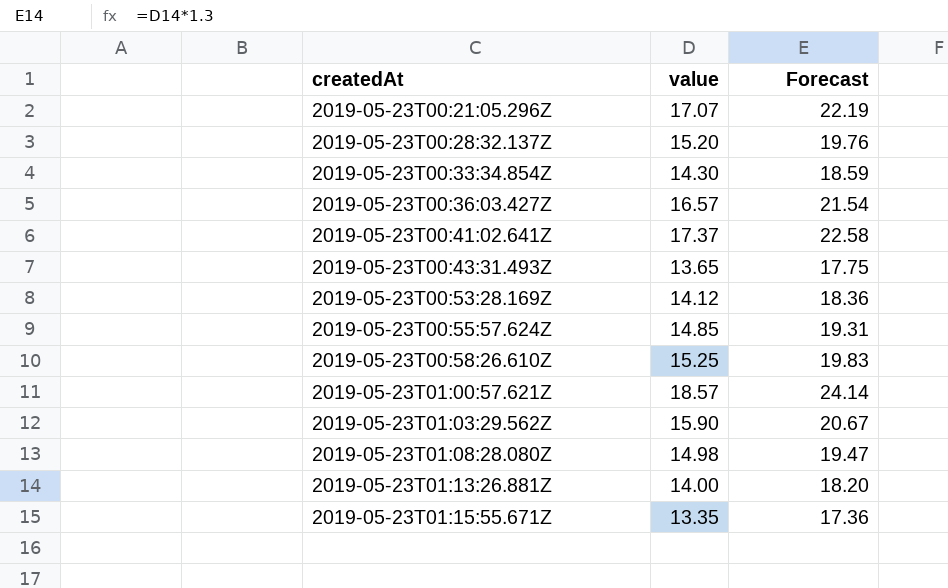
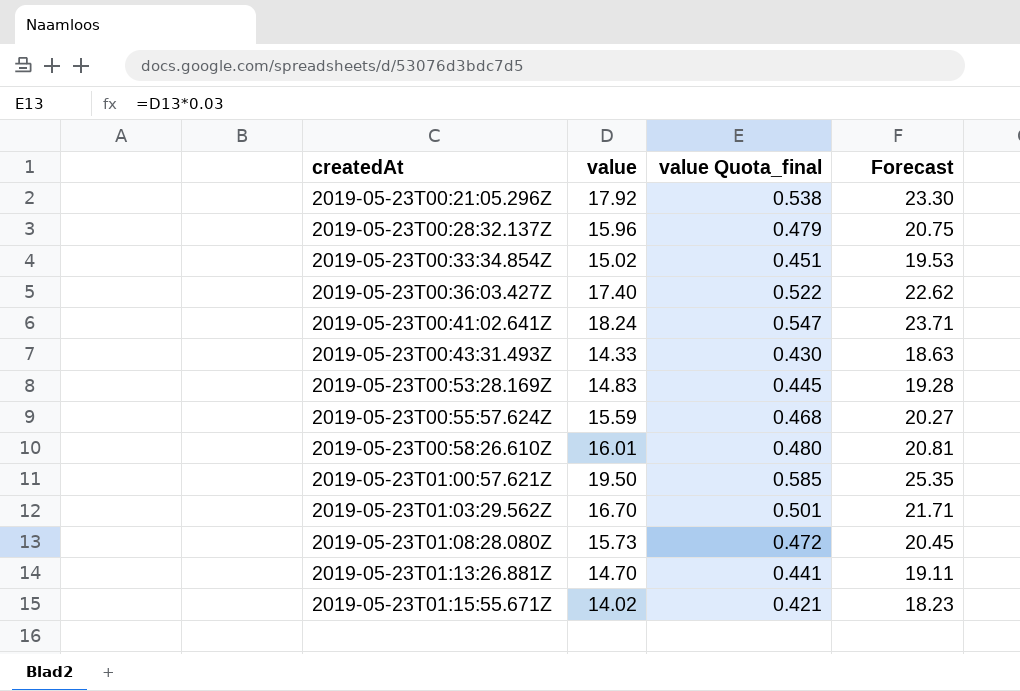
column value Quota_final | formula: none -> [value] * 0.03
2019-05-23T00:21:05.296Z | value: 17.07 -> 17.92
2019-05-23T00:21:05.296Z | Forecast: 22.19 -> 23.30
2019-05-23T00:28:32.137Z | value: 15.20 -> 15.96
2019-05-23T00:28:32.137Z | Forecast: 19.76 -> 20.75
2019-05-23T00:33:34.854Z | value: 14.30 -> 15.02
2019-05-23T00:33:34.854Z | Forecast: 18.59 -> 19.53
2019-05-23T00:36:03.427Z | value: 16.57 -> 17.40
2019-05-23T00:36:03.427Z | Forecast: 21.54 -> 22.62
2019-05-23T00:41:02.641Z | value: 17.37 -> 18.24
2019-05-23T00:41:02.641Z | Forecast: 22.58 -> 23.71
2019-05-23T00:43:31.493Z | value: 13.65 -> 14.33
2019-05-23T00:43:31.493Z | Forecast: 17.75 -> 18.63
2019-05-23T00:53:28.169Z | value: 14.12 -> 14.83
2019-05-23T00:53:28.169Z | Forecast: 18.36 -> 19.28
2019-05-23T00:55:57.624Z | value: 14.85 -> 15.59
2019-05-23T00:55:57.624Z | Forecast: 19.31 -> 20.27
2019-05-23T00:58:26.610Z | value: 15.25 -> 16.01
2019-05-23T00:58:26.610Z | Forecast: 19.83 -> 20.81
2019-05-23T01:00:57.621Z | value: 18.57 -> 19.50
2019-05-23T01:00:57.621Z | Forecast: 24.14 -> 25.35
2019-05-23T01:03:29.562Z | value: 15.90 -> 16.70
2019-05-23T01:03:29.562Z | Forecast: 20.67 -> 21.71
2019-05-23T01:08:28.080Z | value: 14.98 -> 15.73
2019-05-23T01:08:28.080Z | Forecast: 19.47 -> 20.45
2019-05-23T01:13:26.881Z | value: 14.00 -> 14.70
2019-05-23T01:13:26.881Z | Forecast: 18.20 -> 19.11
2019-05-23T01:15:55.671Z | value: 13.35 -> 14.02
2019-05-23T01:15:55.671Z | Forecast: 17.36 -> 18.23

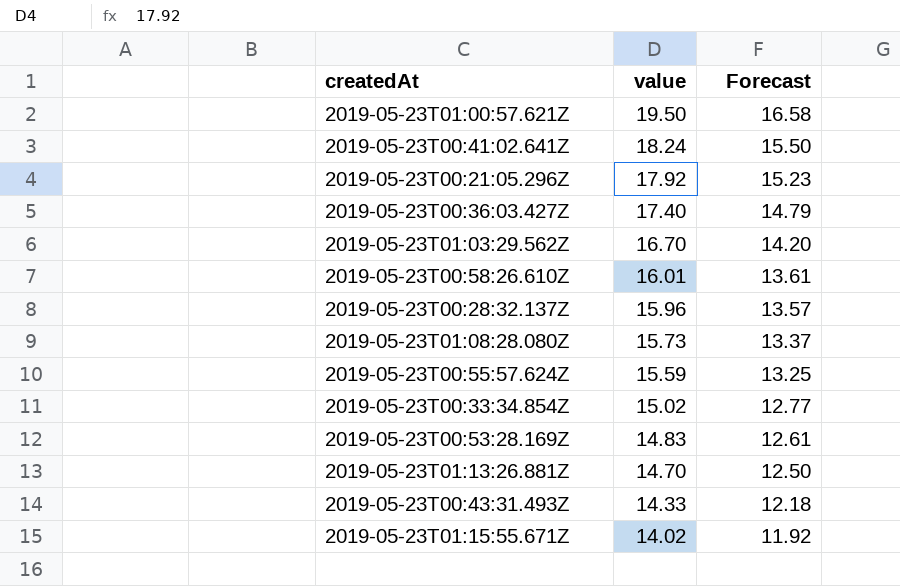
row order: createdAt ascending -> value descending
column value Quota_final | formula: [value] * 0.03 -> none
column Forecast | formula: [value] * 1.3 -> [value] * 0.85

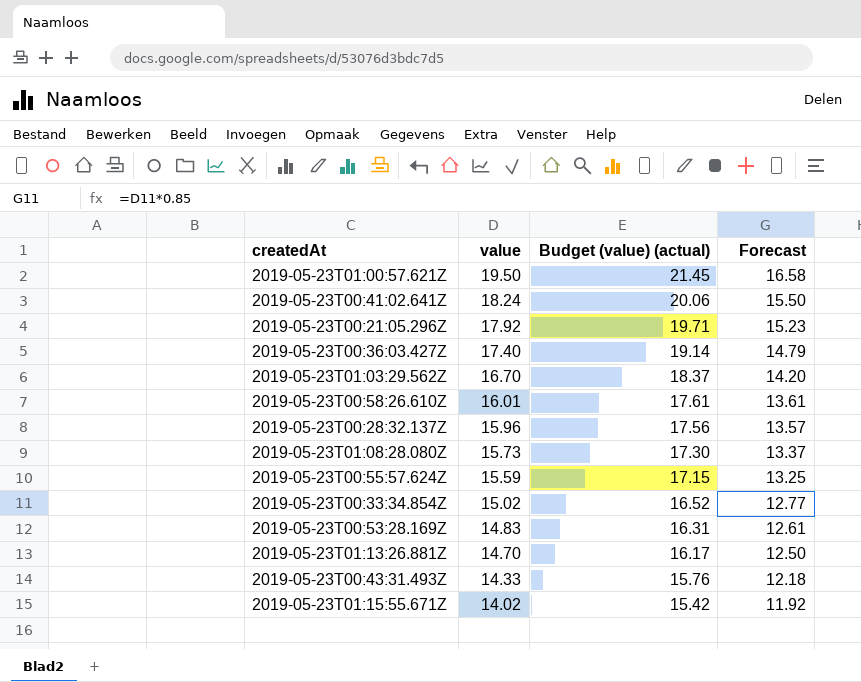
column Budget (value) (actual) | formula: none -> [value] * 1.1

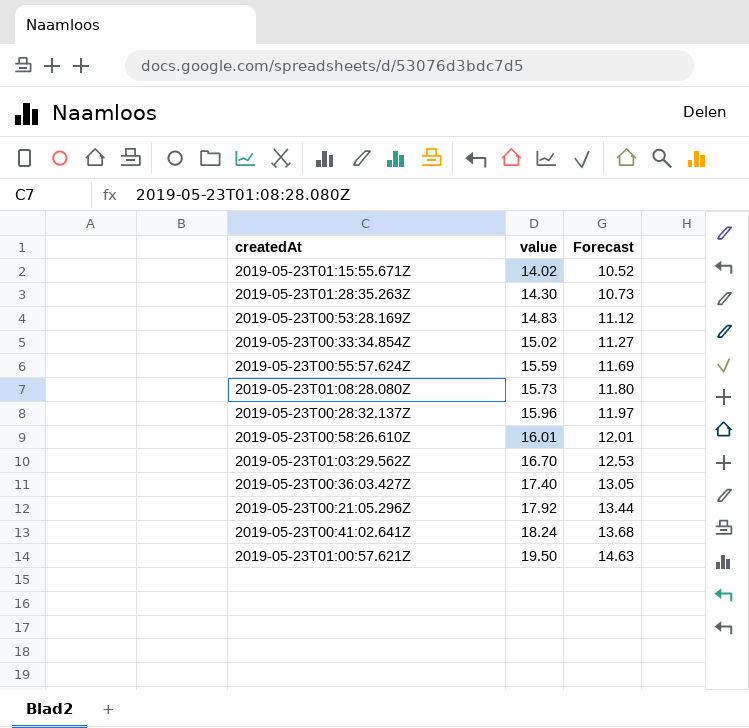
row order: value descending -> value ascending
column Budget (value) (actual) | formula: [value] * 1.1 -> none
column Forecast | formula: [value] * 0.85 -> [value] * 0.75
row 2019-05-23T01:13:26.881Z: 14.70 | 16.17 | 12.50 -> none
row 2019-05-23T00:43:31.493Z: 14.33 | 15.76 | 12.18 -> none
row 2019-05-23T01:28:35.263Z: none -> 14.30 | 10.73

